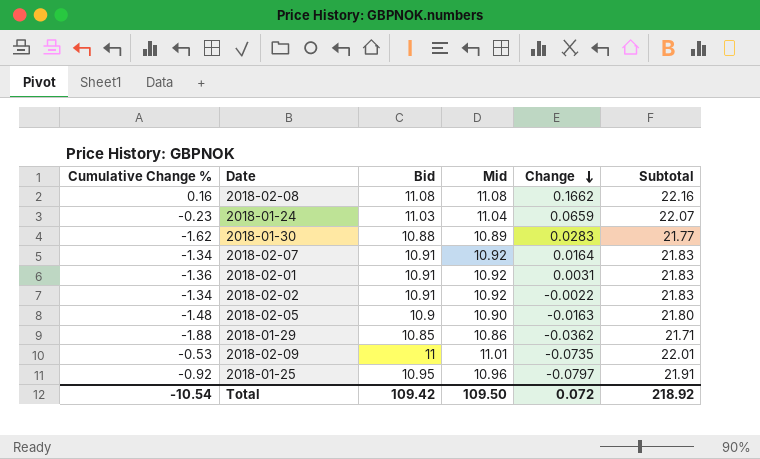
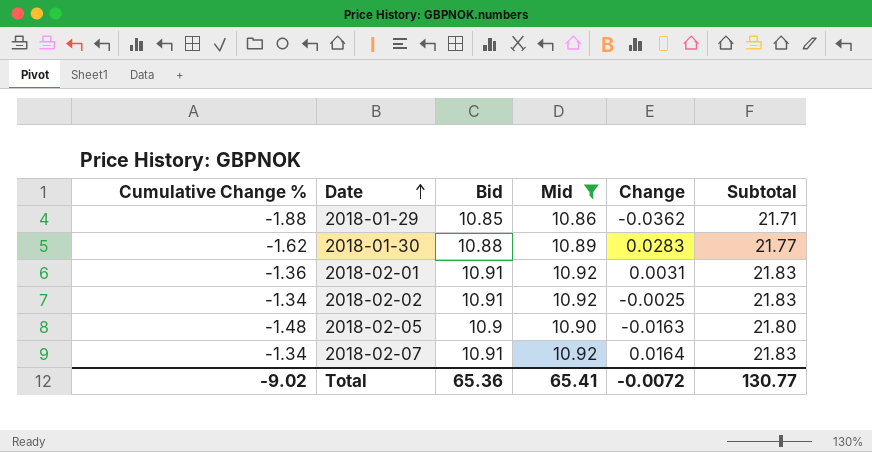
filter: none -> Mid <= 10.92
row order: Change descending -> Date ascending
2018-02-02 | Change: -0.0022 -> -0.0025
Total | Cumulative Change %: -10.54 -> -9.02
Total | Bid: 109.42 -> 65.36
Total | Mid: 109.50 -> 65.41
Total | Change: 0.072 -> -0.0072
Total | Subtotal: 218.92 -> 130.77

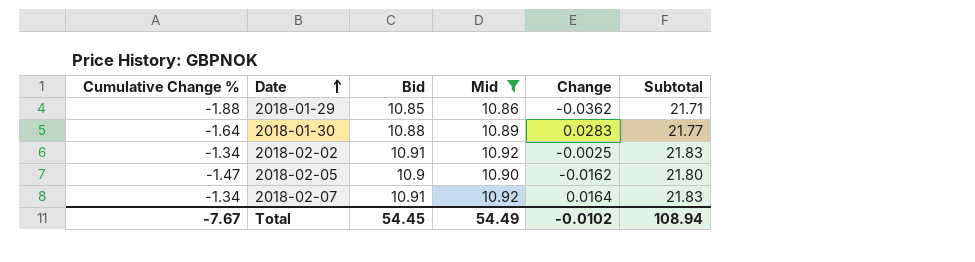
row 2018-02-01: -1.36 | 10.91 | 10.92 | 0.0031 | 21.83 -> none
2018-01-30 | Cumulative Change %: -1.62 -> -1.64
2018-02-05 | Cumulative Change %: -1.48 -> -1.47
2018-02-05 | Change: -0.0163 -> -0.0162
Total | Cumulative Change %: -9.02 -> -7.67
Total | Bid: 65.36 -> 54.45
Total | Mid: 65.41 -> 54.49
Total | Change: -0.0072 -> -0.0102
Total | Subtotal: 130.77 -> 108.94

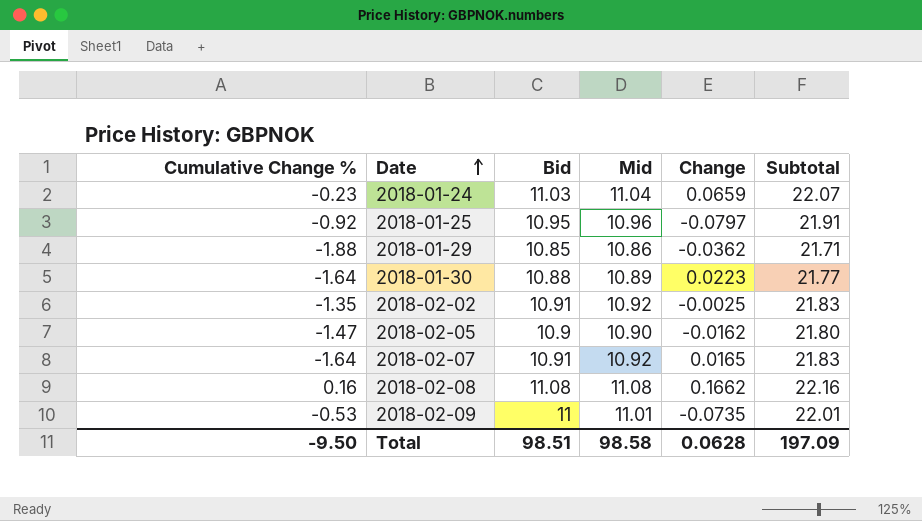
filter: Mid <= 10.92 -> none
2018-01-30 | Change: 0.0283 -> 0.0223
2018-02-02 | Cumulative Change %: -1.34 -> -1.35
2018-02-07 | Cumulative Change %: -1.34 -> -1.64
2018-02-07 | Change: 0.0164 -> 0.0165
Total | Cumulative Change %: -7.67 -> -9.50
Total | Bid: 54.45 -> 98.51
Total | Mid: 54.49 -> 98.58
Total | Change: -0.0102 -> 0.0628
Total | Subtotal: 108.94 -> 197.09

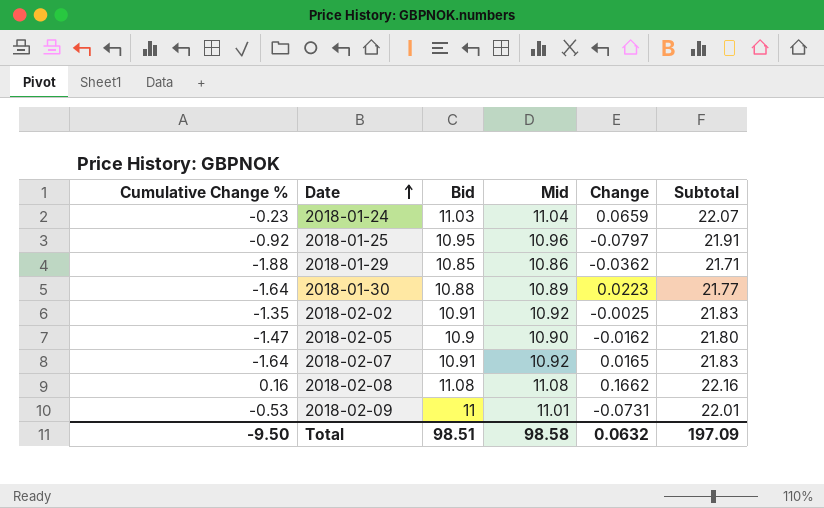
2018-02-09 | Change: -0.0735 -> -0.0731
Total | Change: 0.0628 -> 0.0632

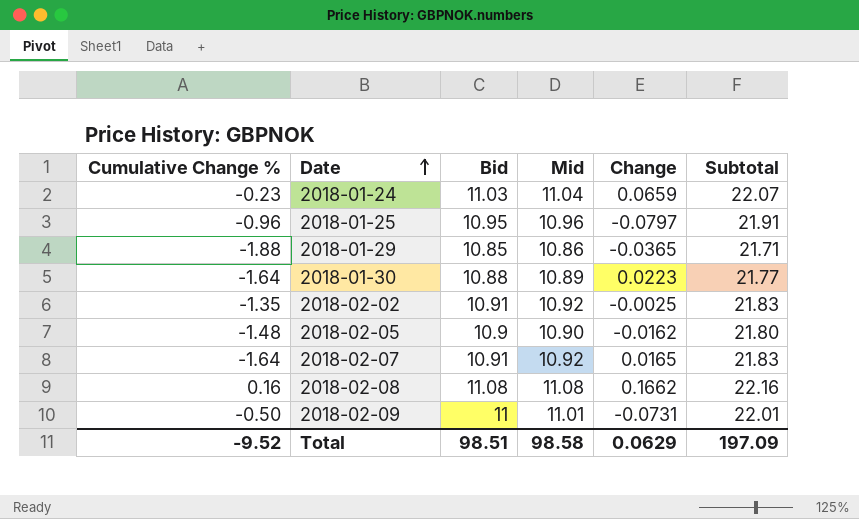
2018-01-25 | Cumulative Change %: -0.92 -> -0.96
2018-01-29 | Change: -0.0362 -> -0.0365
2018-02-05 | Cumulative Change %: -1.47 -> -1.48
2018-02-09 | Cumulative Change %: -0.53 -> -0.50
Total | Cumulative Change %: -9.50 -> -9.52
Total | Change: 0.0632 -> 0.0629

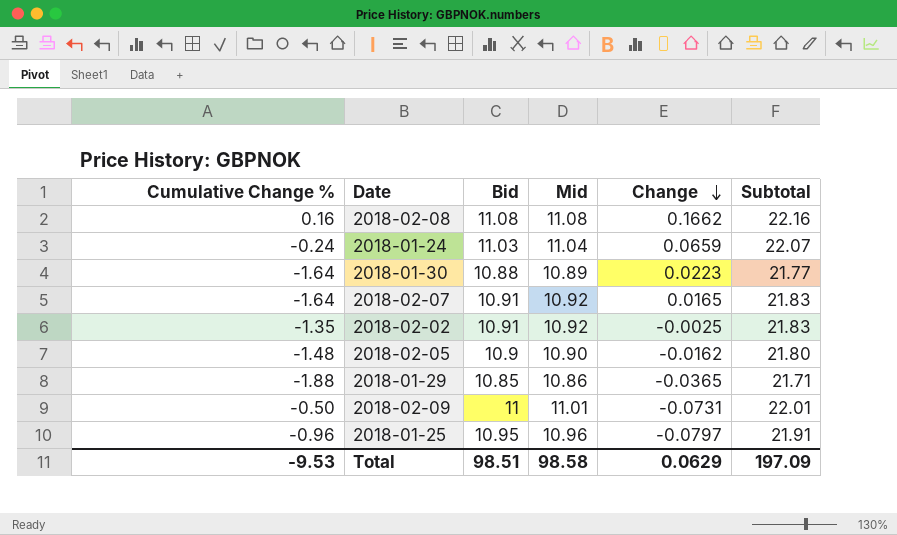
row order: Date ascending -> Change descending
2018-01-24 | Cumulative Change %: -0.23 -> -0.24
Total | Cumulative Change %: -9.52 -> -9.53

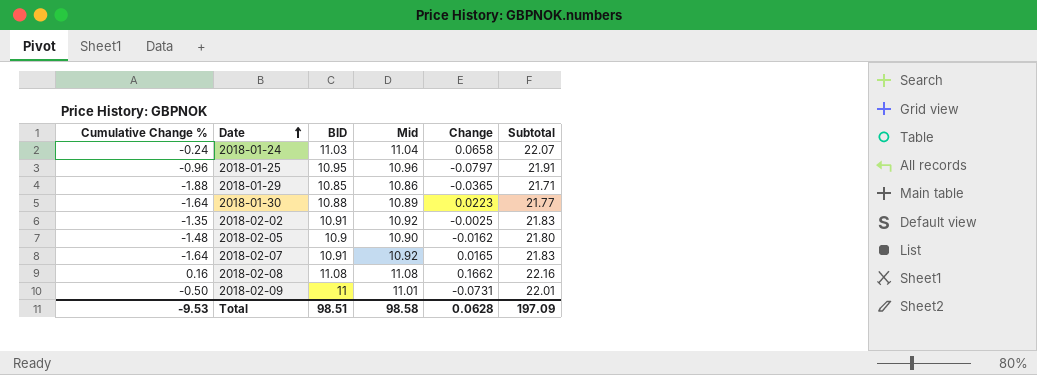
row order: Change descending -> Date ascending
column name: Bid -> BID
2018-01-24 | Change: 0.0659 -> 0.0658
Total | Change: 0.0629 -> 0.0628

